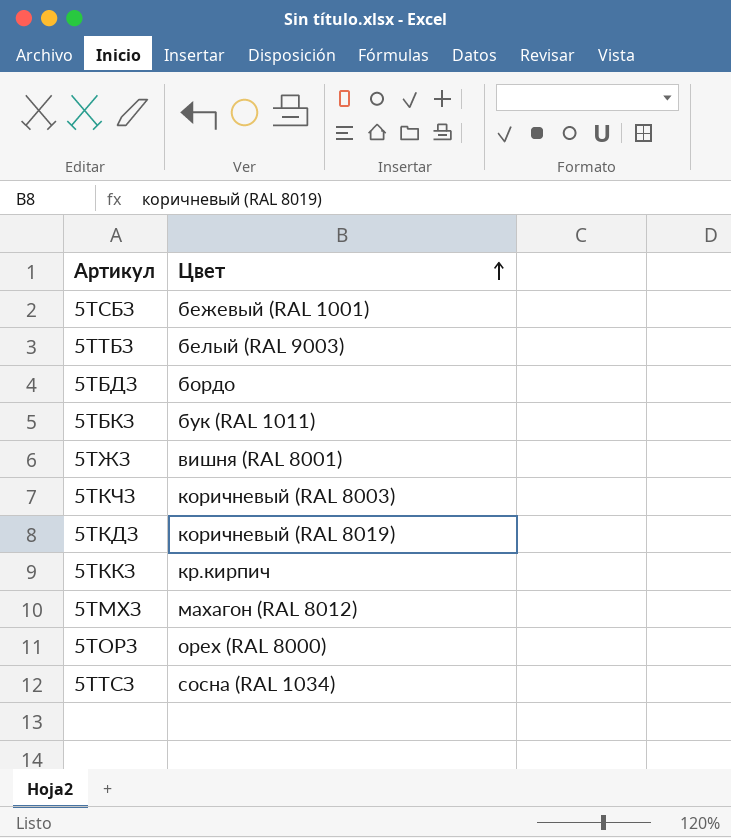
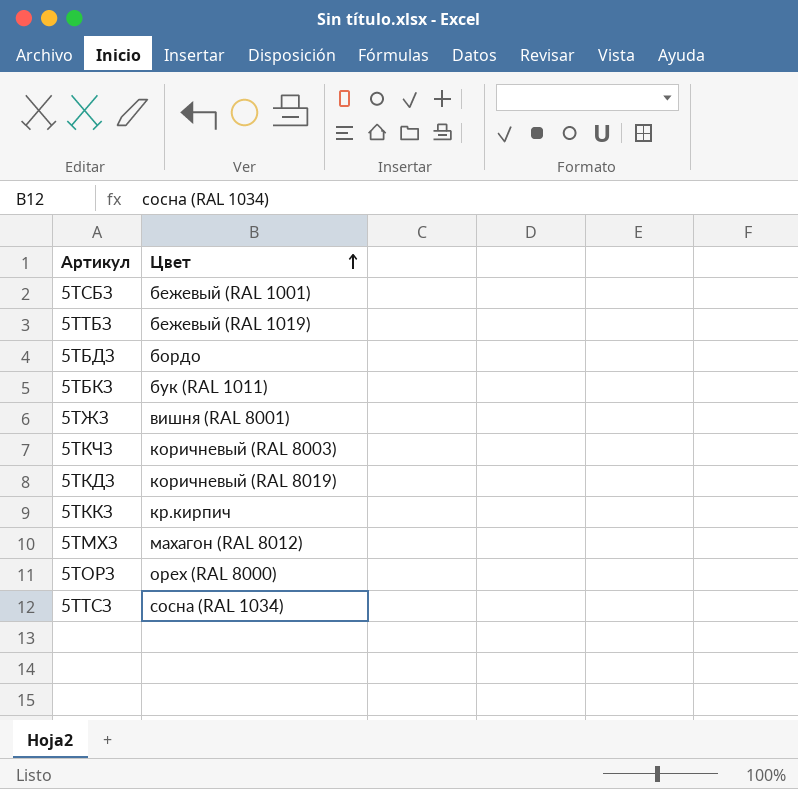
5ТТБЗ | Цвет: белый (RAL 9003) -> бежевый (RAL 1019)

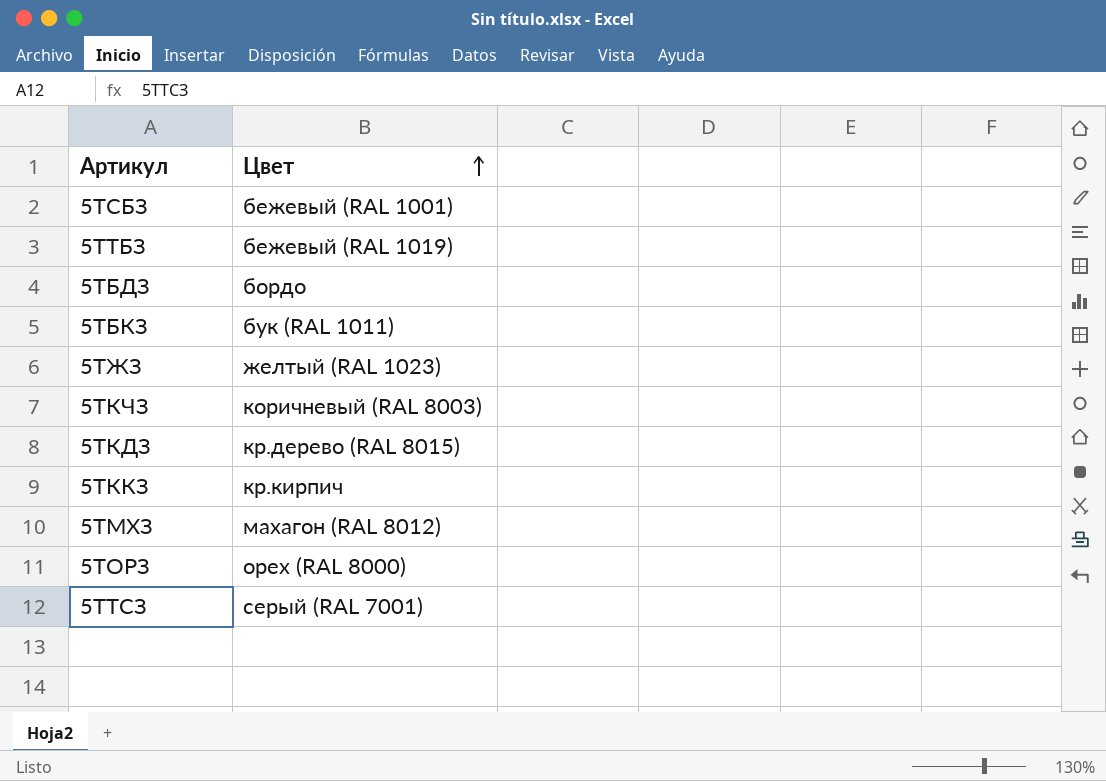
5ТЖЗ | Цвет: вишня (RAL 8001) -> желтый (RAL 1023)
5ТКДЗ | Цвет: коричневый (RAL 8019) -> кр.дерево (RAL 8015)
5ТТСЗ | Цвет: сосна (RAL 1034) -> серый (RAL 7001)

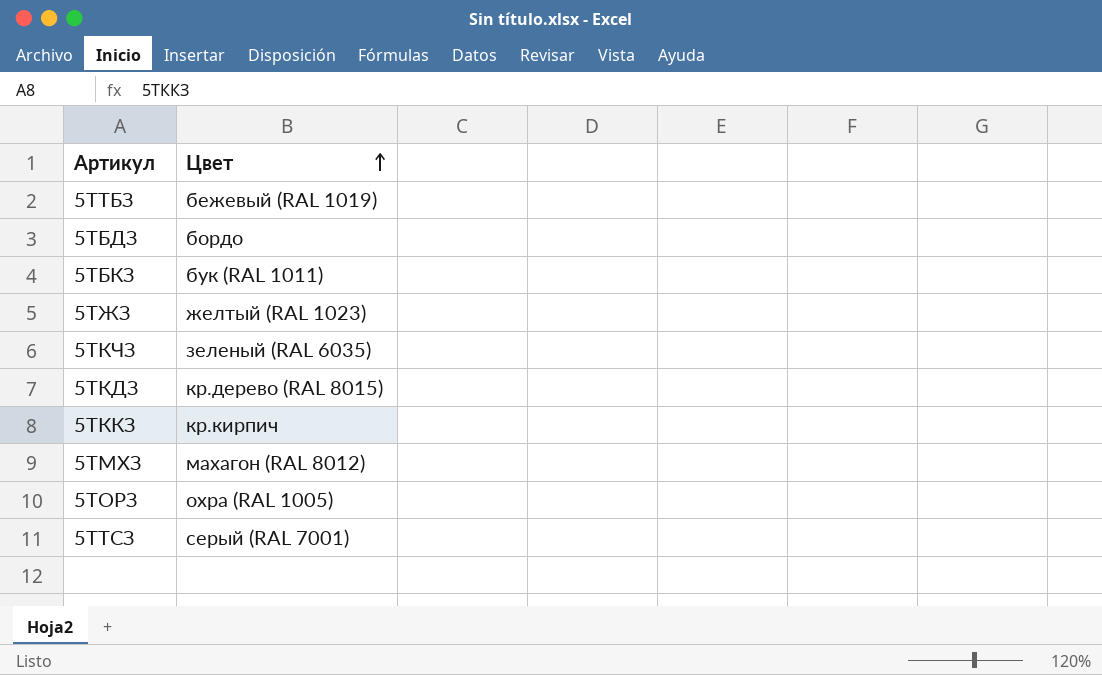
row 5ТСБЗ: бежевый (RAL 1001) -> none
5ТКЧЗ | Цвет: коричневый (RAL 8003) -> зеленый (RAL 6035)
5ТОРЗ | Цвет: орех (RAL 8000) -> охра (RAL 1005)

